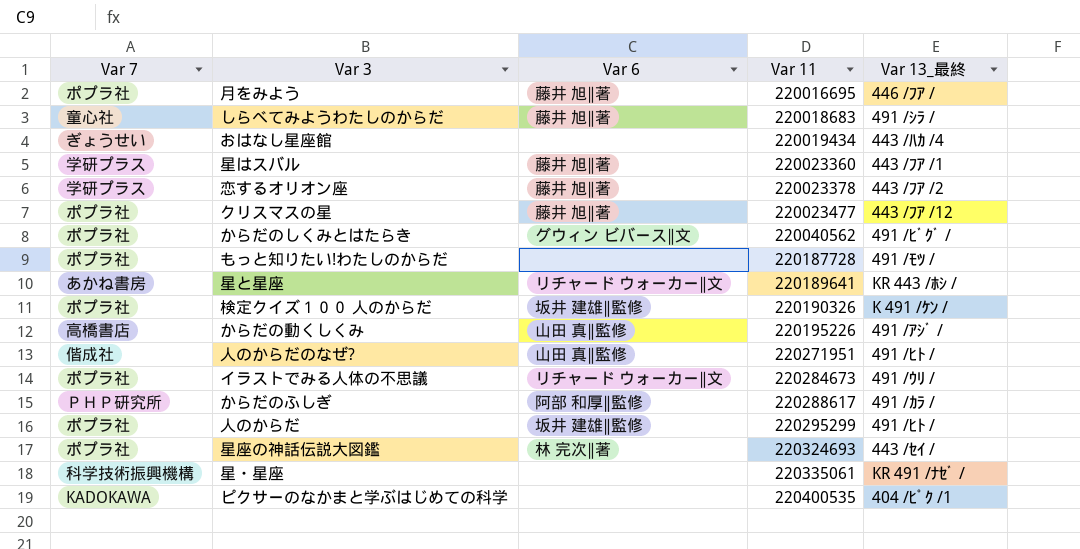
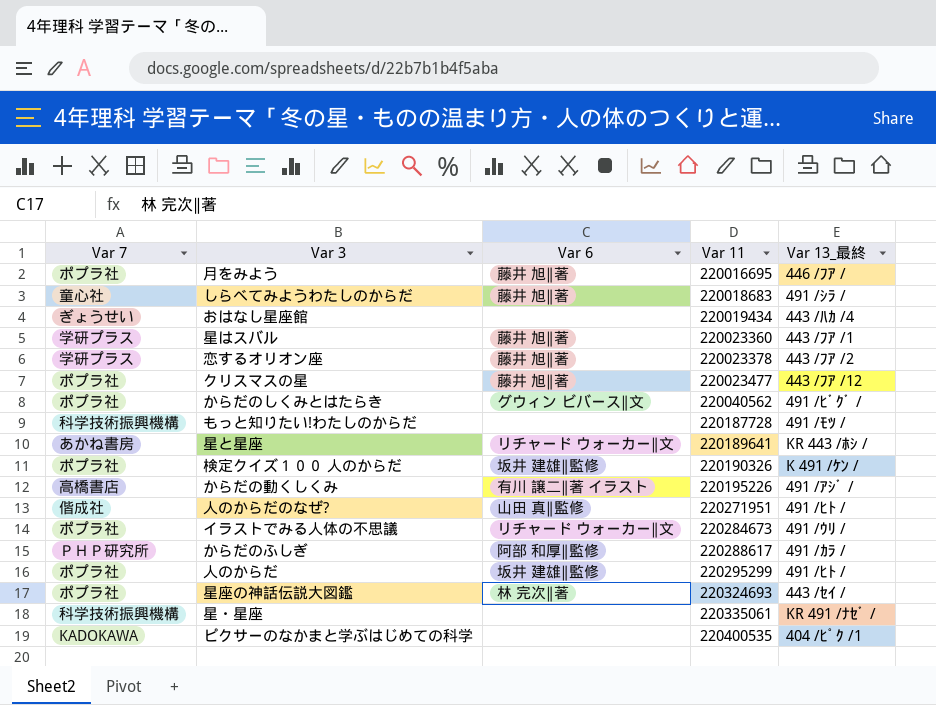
もっと知りたい!わたしのからだ | Var 7: ポプラ社 -> 科学技術振興機構
からだの動くしくみ | Var 6: 山田 真∥監修 -> 有川 譲二∥著 イラスト

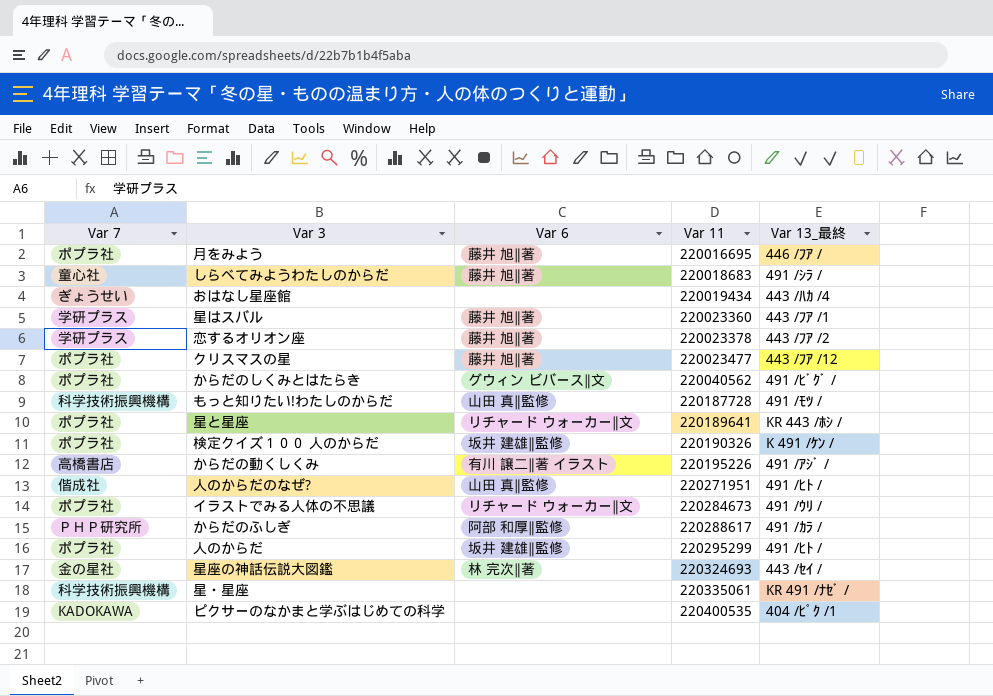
もっと知りたい!わたしのからだ | Var 6: none -> 山田 真∥監修
星と星座 | Var 7: あかね書房 -> ポプラ社
星座の神話伝説大図鑑 | Var 7: ポプラ社 -> 金の星社

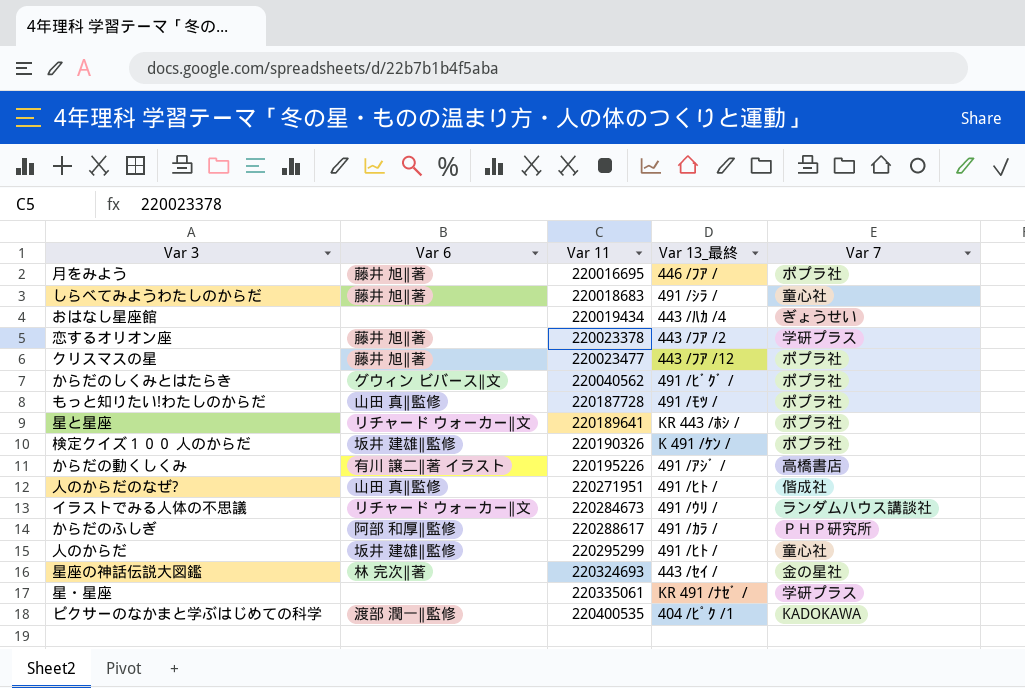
column Var 7 | position: 1 -> 5
row 星はスバル: 学研プラス | 藤井 旭∥著 | 220023360 | 443 /ﾌｱ /1 -> none
もっと知りたい!わたしのからだ | Var 7: 科学技術振興機構 -> ポプラ社
イラストでみる人体の不思議 | Var 7: ポプラ社 -> ランダムハウス講談社
人のからだ | Var 7: ポプラ社 -> 童心社
星・星座 | Var 7: 科学技術振興機構 -> 学研プラス
ピクサーのなかまと学ぶはじめての科学 | Var 6: none -> 渡部 潤一∥監修

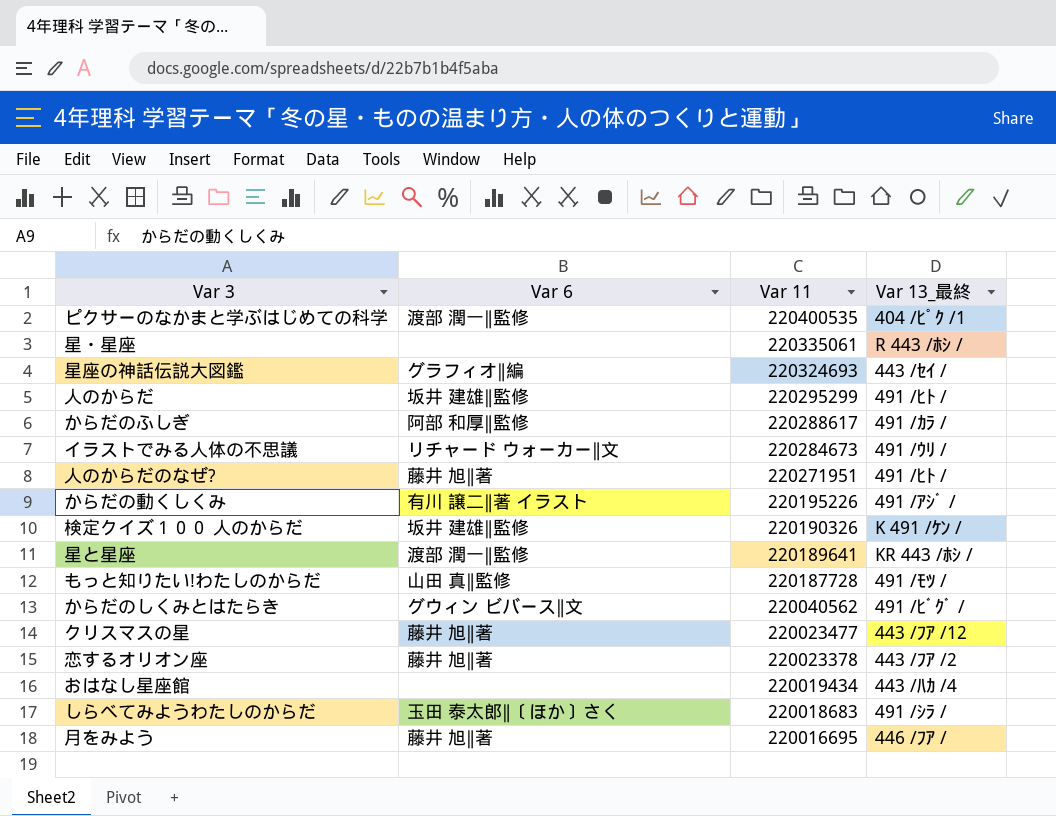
row order: Var 11 ascending -> Var 11 descending
column Var 7 | position: 5 -> none
星・星座 | Var 13_最終: KR 491 /ﾅｾﾞ / -> R 443 /ﾎｼ /
星座の神話伝説大図鑑 | Var 6: 林 完次∥著 -> グラフィオ∥編
人のからだのなぜ? | Var 6: 山田 真∥監修 -> 藤井 旭∥著
星と星座 | Var 6: リチャード ウォーカー∥文 -> 渡部 潤一∥監修
しらべてみようわたしのからだ | Var 6: 藤井 旭∥著 -> 玉田 泰太郎∥〔ほか〕さく

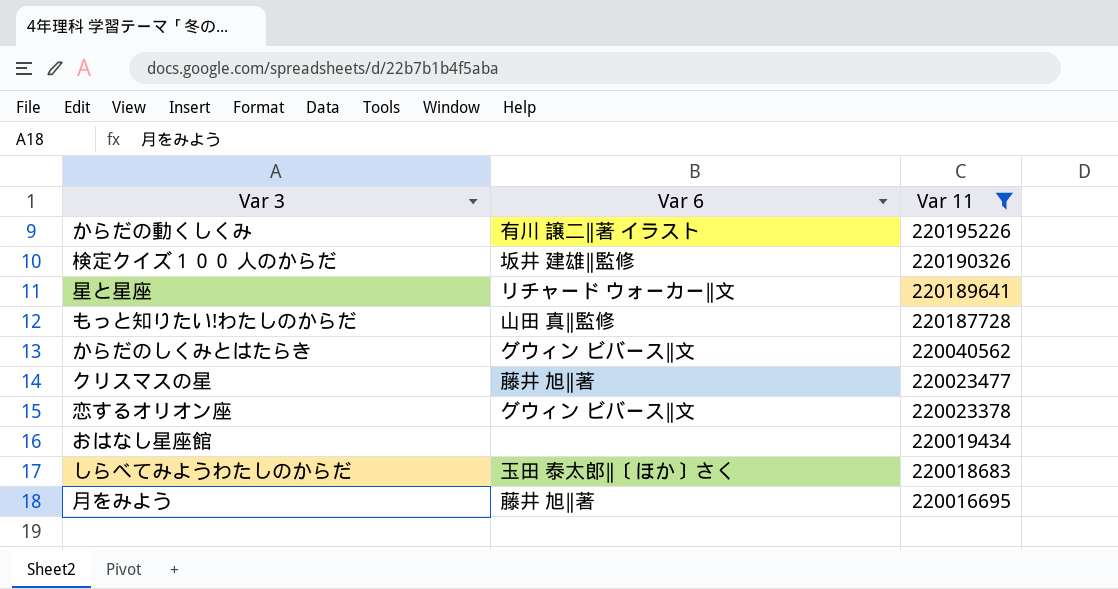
filter: none -> Var 11 <= 220195226
column Var 13_最終 | position: 4 -> none
星と星座 | Var 6: 渡部 潤一∥監修 -> リチャード ウォーカー∥文
恋するオリオン座 | Var 6: 藤井 旭∥著 -> グウィン ビバース∥文

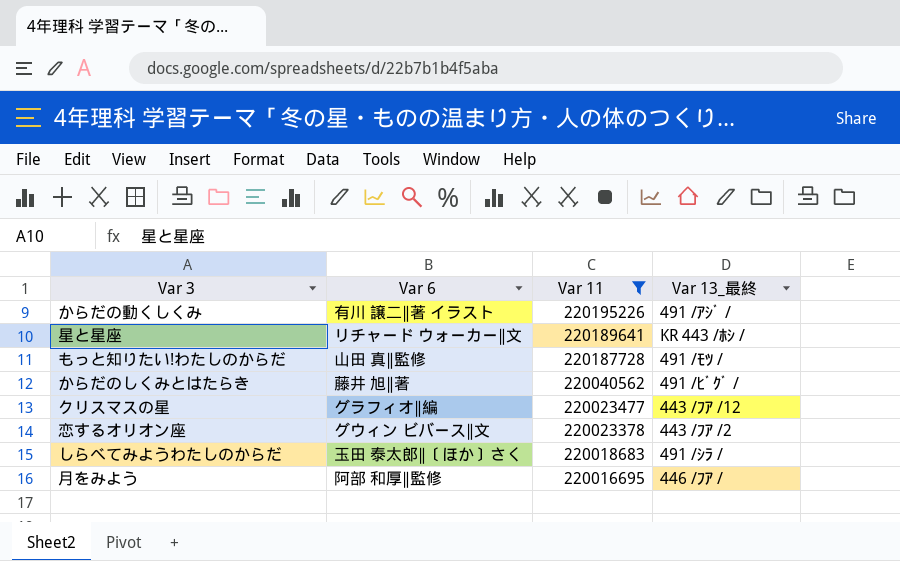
column Var 13_最終 | position: none -> 4
row 検定クイズ１００ 人のからだ: 坂井 建雄∥監修 | 220190326 -> none
row おはなし星座館: none | 220019434 -> none
からだのしくみとはたらき | Var 6: グウィン ビバース∥文 -> 藤井 旭∥著
クリスマスの星 | Var 6: 藤井 旭∥著 -> グラフィオ∥編
月をみよう | Var 6: 藤井 旭∥著 -> 阿部 和厚∥監修

